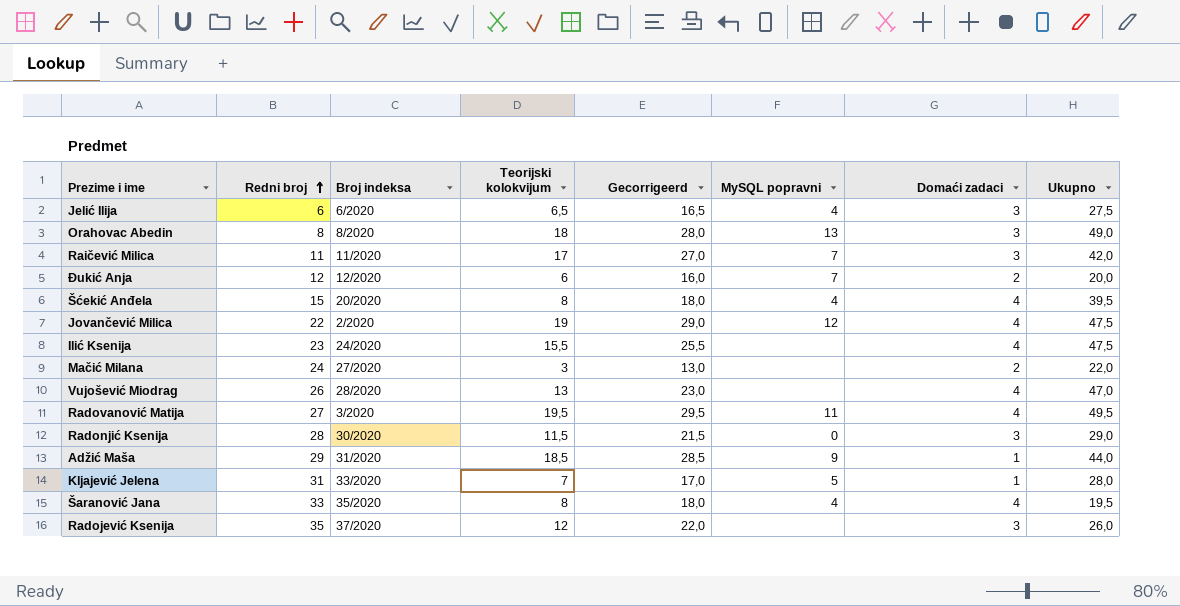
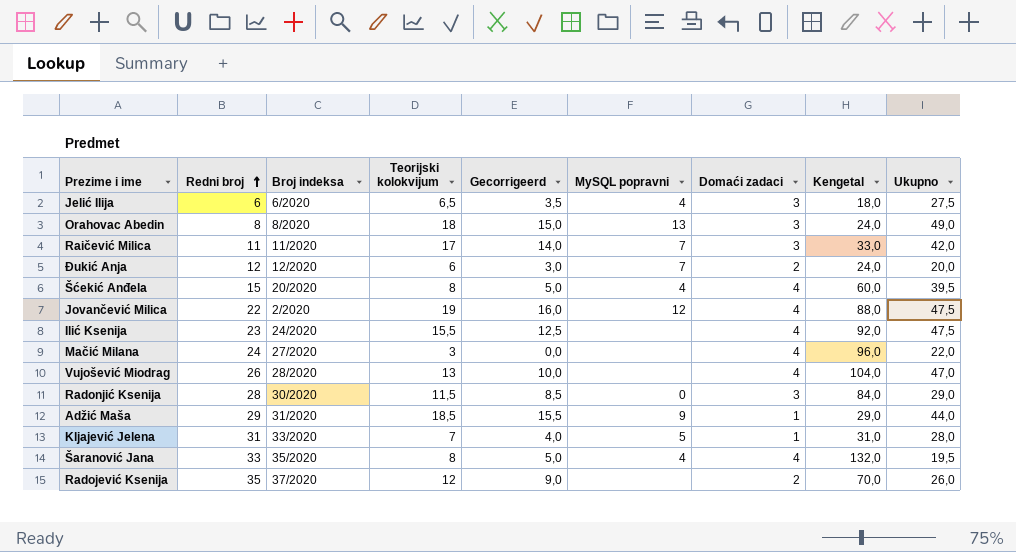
column Gecorrigeerd | formula: [Teorijski kolokvijum] + 10 -> [Teorijski kolokvijum] - 3
column Kengetal | formula: none -> [Redni broj] * [Domaći zadaci]
row Radovanović Matija: 27 | 3/2020 | 19,5 | 29,5 | 11 | 4 | 49,5 -> none
Mačić Milana | Domaći zadaci: 2 -> 4
Radojević Ksenija | Domaći zadaci: 3 -> 2

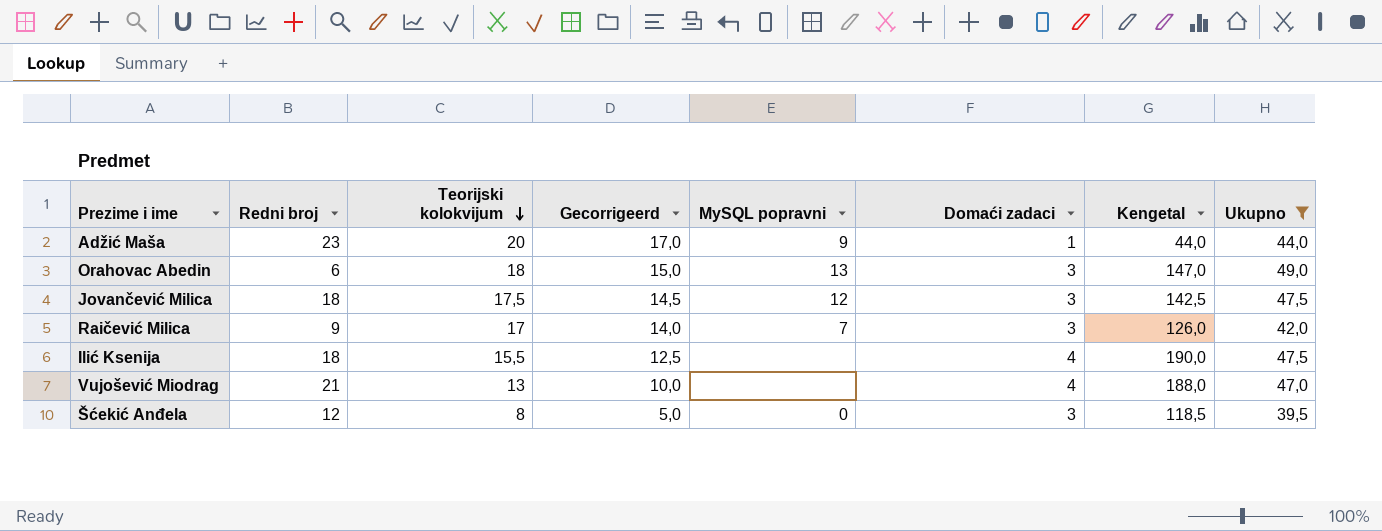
filter: none -> Ukupno >= 39,5
row order: Redni broj ascending -> Teorijski kolokvijum descending
column Broj indeksa | position: 3 -> none
column Kengetal | formula: [Redni broj] * [Domaći zadaci] -> [Domaći zadaci] * [Ukupno]
Adžić Maša | Redni broj: 29 -> 23
Adžić Maša | Teorijski kolokvijum: 18,5 -> 20
Adžić Maša | Gecorrigeerd: 15,5 -> 17,0
Orahovac Abedin | Redni broj: 8 -> 6
Jovančević Milica | Redni broj: 22 -> 18
Jovančević Milica | Teorijski kolokvijum: 19 -> 17,5
Jovančević Milica | Gecorrigeerd: 16,0 -> 14,5
Jovančević Milica | Domaći zadaci: 4 -> 3
Raičević Milica | Redni broj: 11 -> 9
Ilić Ksenija | Redni broj: 23 -> 18
Vujošević Miodrag | Redni broj: 26 -> 21
Šćekić Anđela | Redni broj: 15 -> 12
Šćekić Anđela | MySQL popravni: 4 -> 0
Šćekić Anđela | Domaći zadaci: 4 -> 3

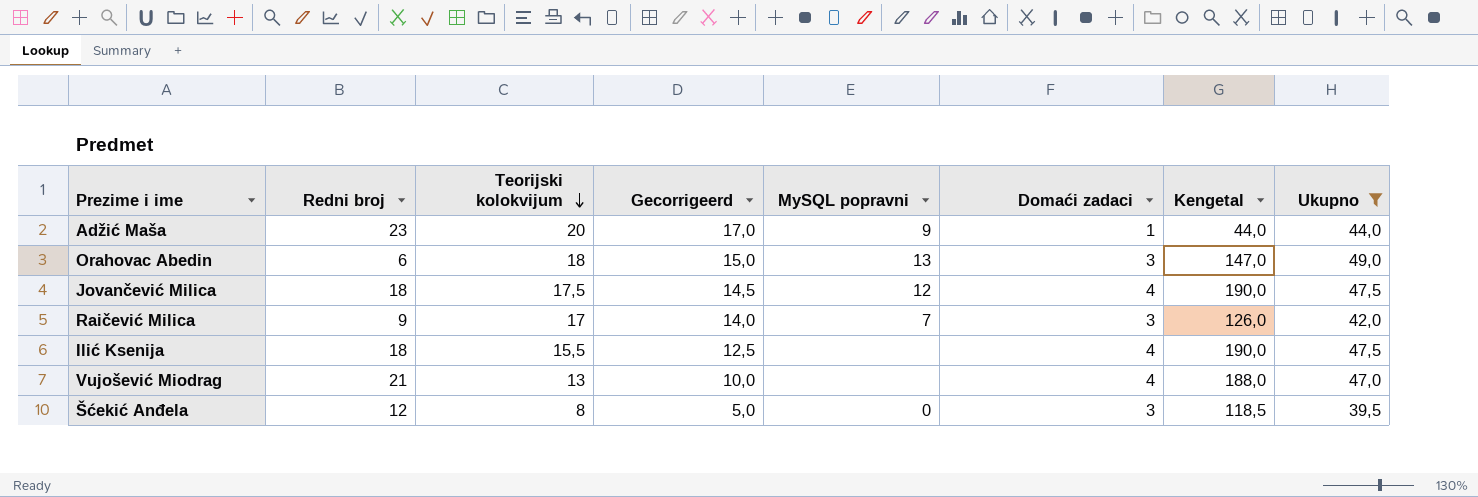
Jovančević Milica | Domaći zadaci: 3 -> 4
Jovančević Milica | Kengetal: 142,5 -> 190,0

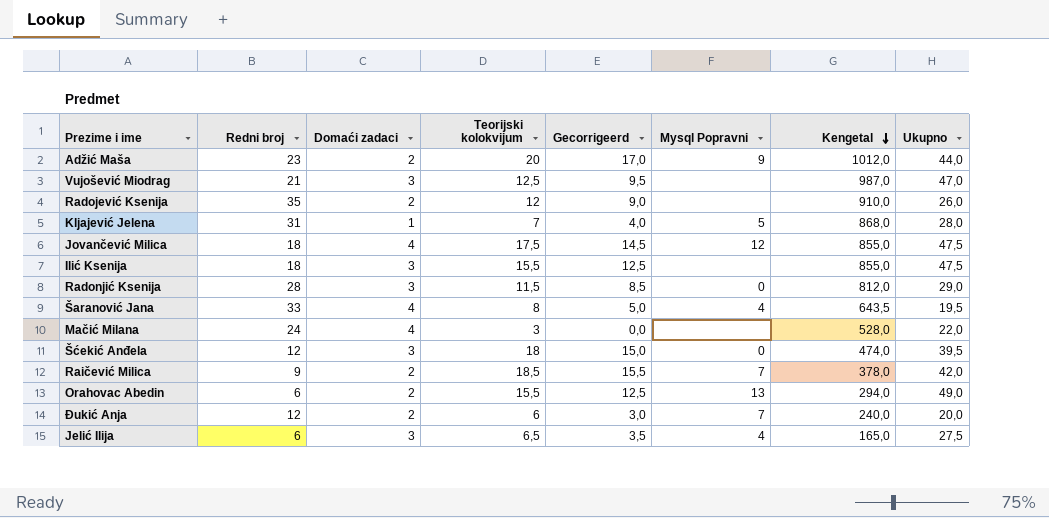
filter: Ukupno >= 39,5 -> none
row order: Teorijski kolokvijum descending -> Kengetal descending
column Domaći zadaci | position: 6 -> 3
column name: MySQL popravni -> Mysql Popravni
column Kengetal | formula: [Domaći zadaci] * [Ukupno] -> [Redni broj] * [Ukupno]
Adžić Maša | Domaći zadaci: 1 -> 2
Vujošević Miodrag | Domaći zadaci: 4 -> 3
Vujošević Miodrag | Teorijski kolokvijum: 13 -> 12,5
Vujošević Miodrag | Gecorrigeerd: 10,0 -> 9,5
Ilić Ksenija | Domaći zadaci: 4 -> 3
Šćekić Anđela | Teorijski kolokvijum: 8 -> 18
Šćekić Anđela | Gecorrigeerd: 5,0 -> 15,0
Raičević Milica | Domaći zadaci: 3 -> 2
Raičević Milica | Teorijski kolokvijum: 17 -> 18,5
Raičević Milica | Gecorrigeerd: 14,0 -> 15,5
Orahovac Abedin | Domaći zadaci: 3 -> 2
Orahovac Abedin | Teorijski kolokvijum: 18 -> 15,5
Orahovac Abedin | Gecorrigeerd: 15,0 -> 12,5

